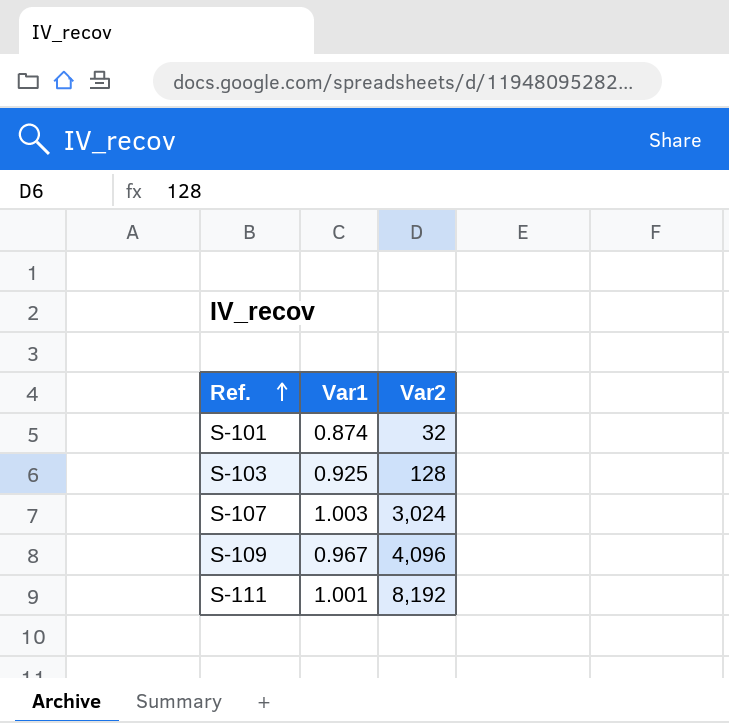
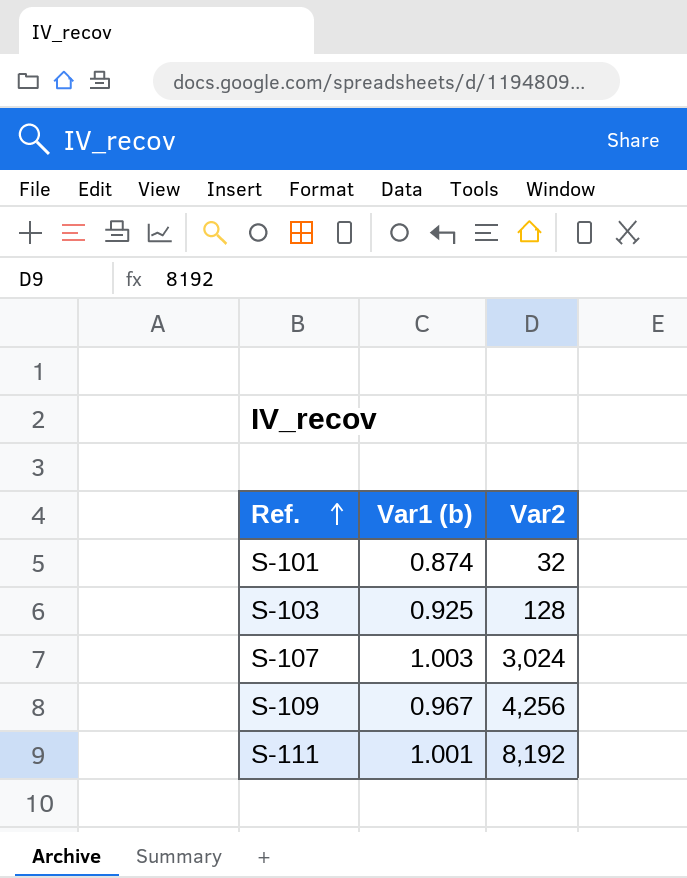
column name: Var1 -> Var1 (b)
S-109 | Var2: 4,096 -> 4,256

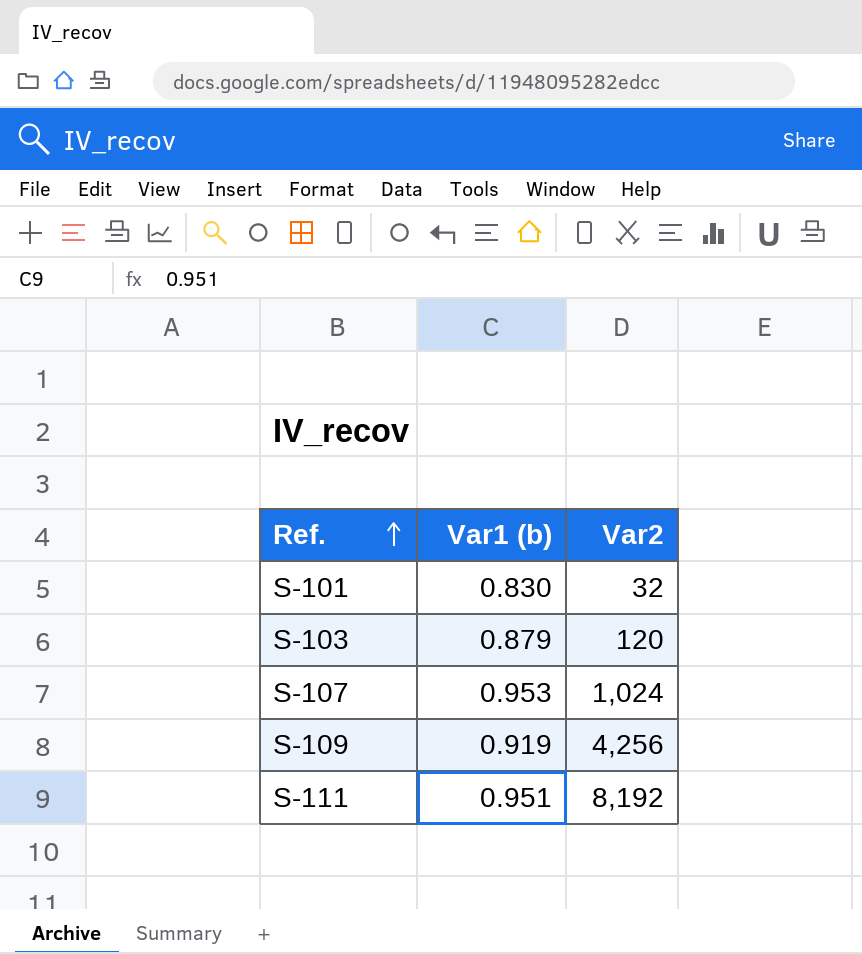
S-101 | Var1 (b): 0.874 -> 0.830
S-103 | Var1 (b): 0.925 -> 0.879
S-103 | Var2: 128 -> 120
S-107 | Var1 (b): 1.003 -> 0.953
S-107 | Var2: 3,024 -> 1,024
S-109 | Var1 (b): 0.967 -> 0.919
S-111 | Var1 (b): 1.001 -> 0.951

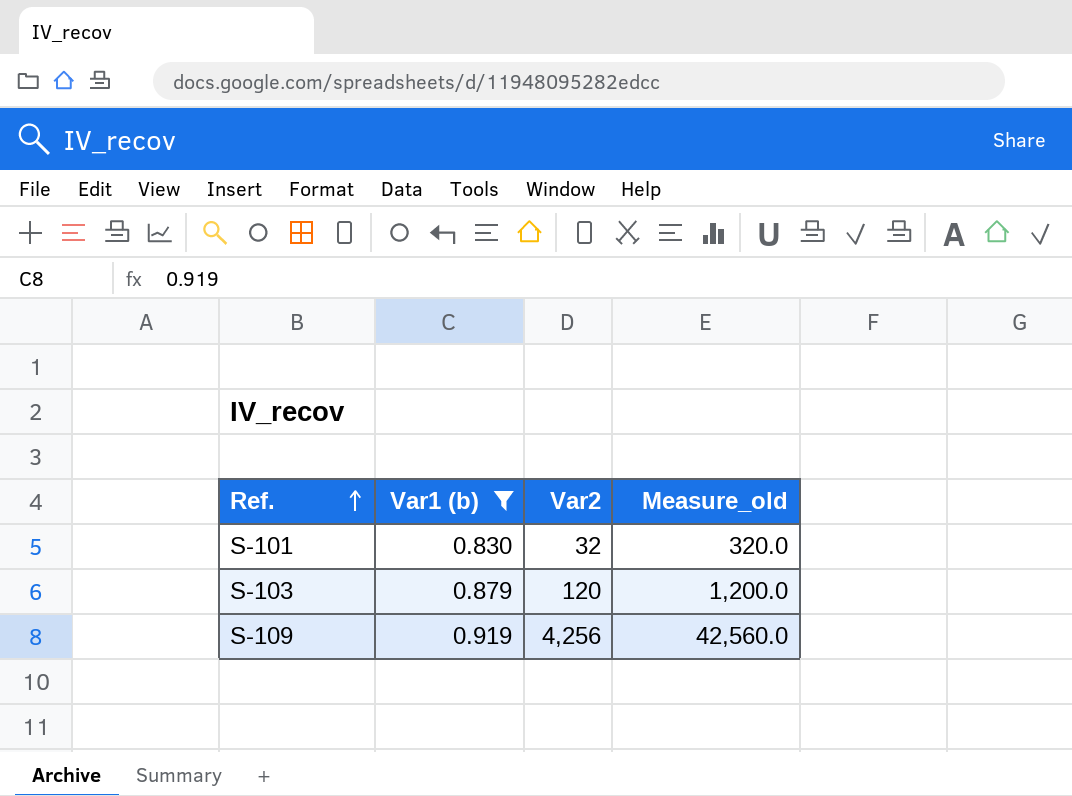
filter: none -> Var1 (b) <= 0.919
column Measure_old | formula: none -> [Var2] * 10

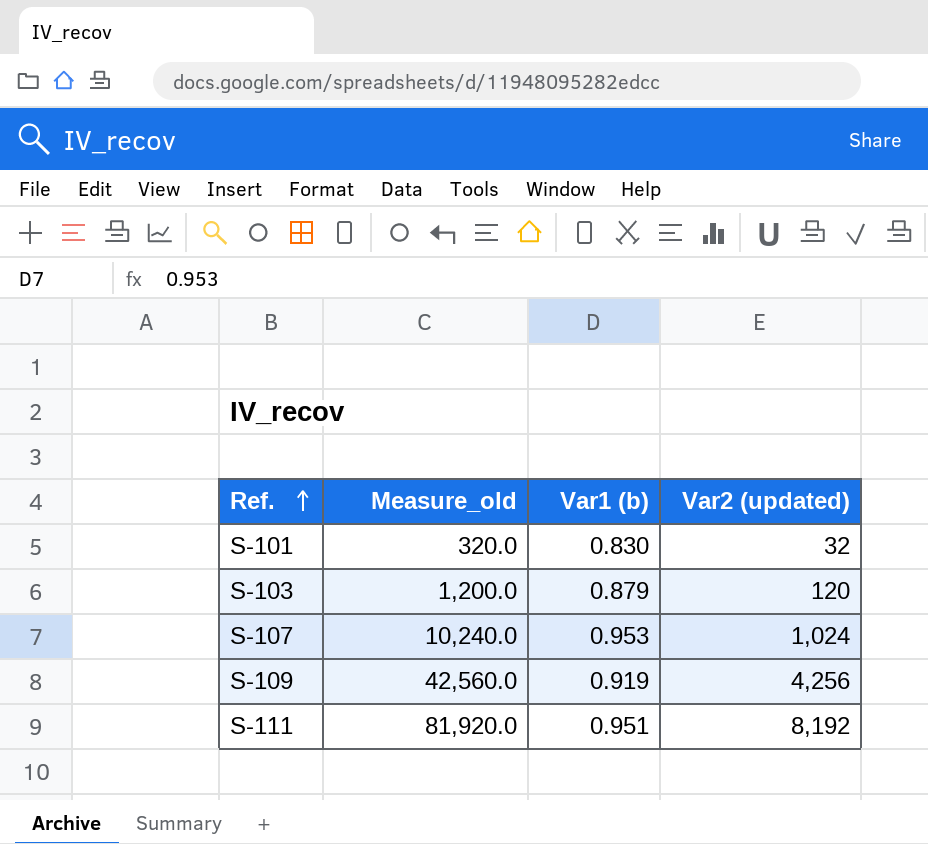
filter: Var1 (b) <= 0.919 -> none
column Measure_old | position: 4 -> 2
column name: Var2 -> Var2 (updated)

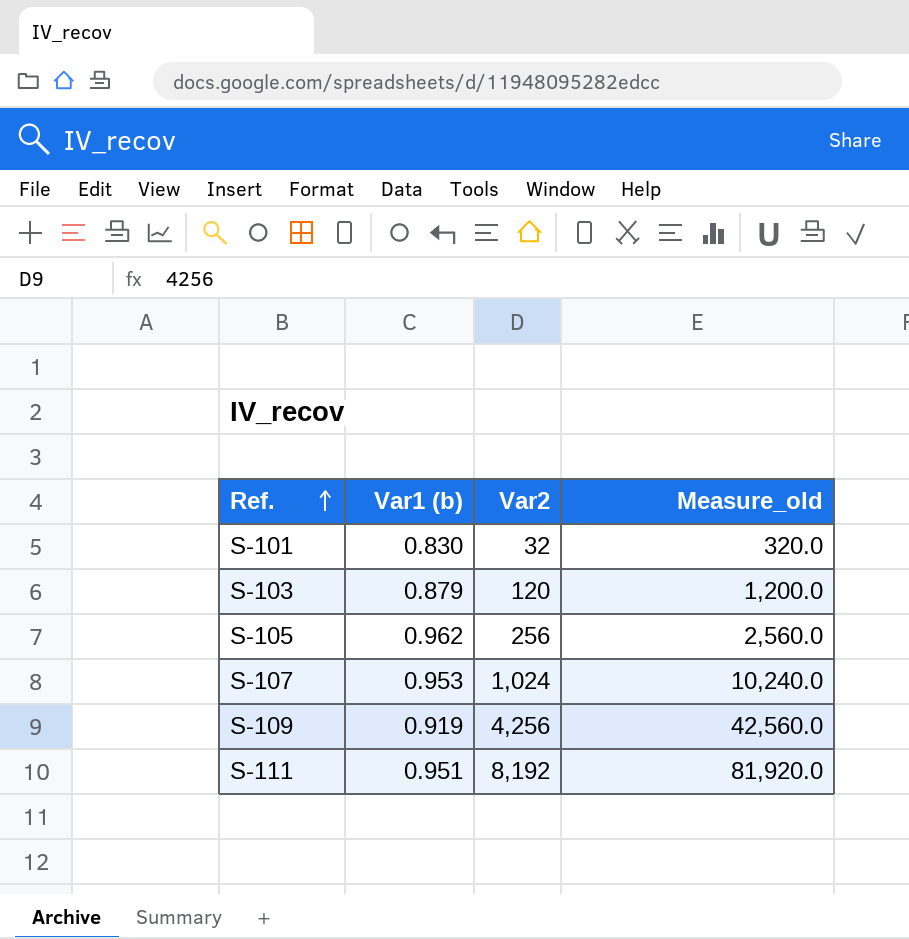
column name: Var2 (updated) -> Var2
column Measure_old | position: 2 -> 4
row S-105: none -> 0.962 | 256 | 2,560.0

